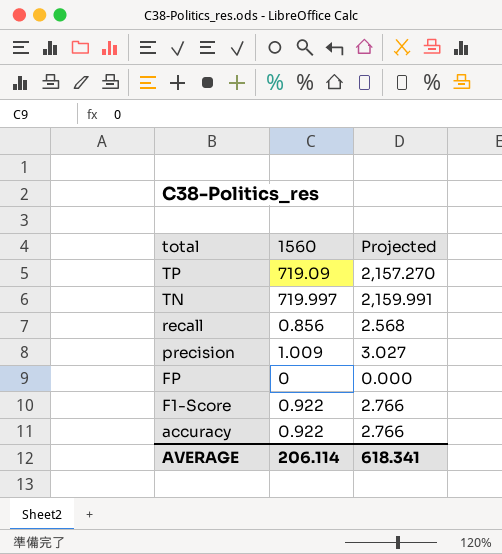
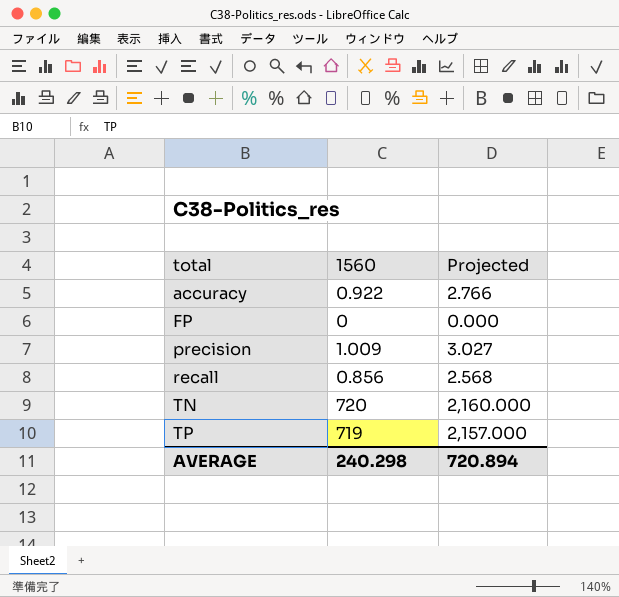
row order: total descending -> total ascending
row F1-Score: 0.922 | 2.766 -> none
TN | 1560: 719.997 -> 720
TN | Projected: 2,159.991 -> 2,160.000
TP | 1560: 719.09 -> 719
TP | Projected: 2,157.270 -> 2,157.000
AVERAGE | 1560: 206.114 -> 240.298
AVERAGE | Projected: 618.341 -> 720.894

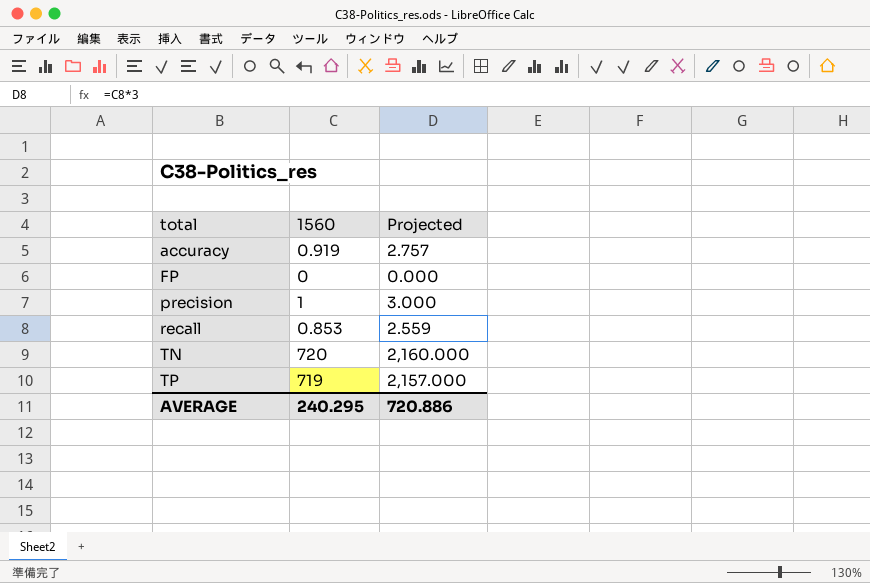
accuracy | 1560: 0.922 -> 0.919
accuracy | Projected: 2.766 -> 2.757
precision | 1560: 1.009 -> 1
precision | Projected: 3.027 -> 3.000
recall | 1560: 0.856 -> 0.853
recall | Projected: 2.568 -> 2.559
AVERAGE | 1560: 240.298 -> 240.295
AVERAGE | Projected: 720.894 -> 720.886

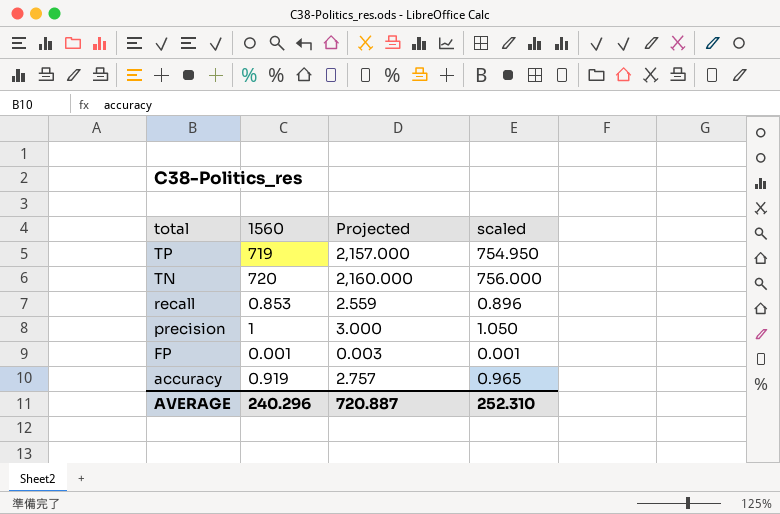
row order: total ascending -> total descending
column scaled | formula: none -> [1560] * 1.05
FP | 1560: 0 -> 0.001
FP | Projected: 0.000 -> 0.003
AVERAGE | 1560: 240.295 -> 240.296
AVERAGE | Projected: 720.886 -> 720.887

